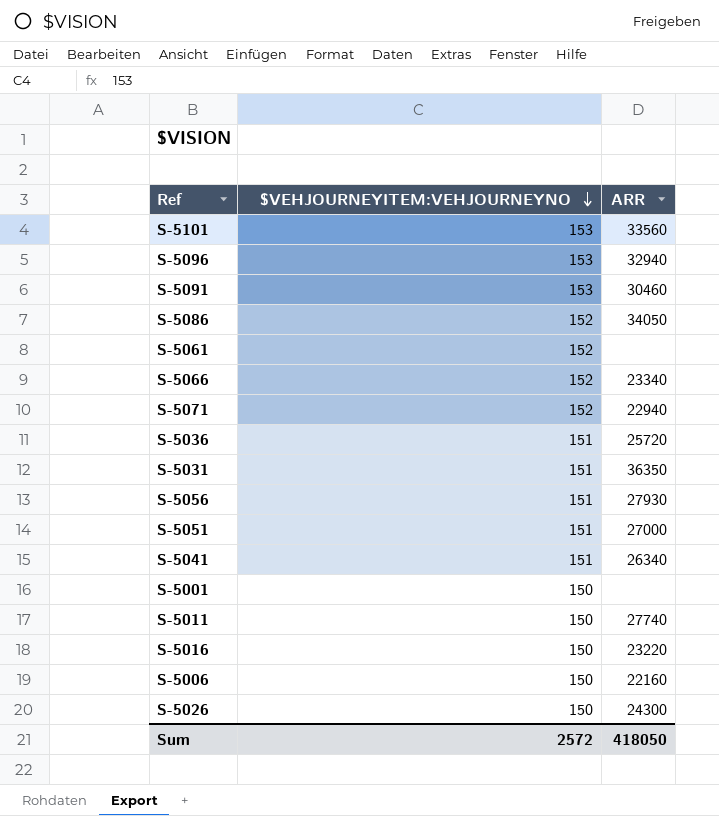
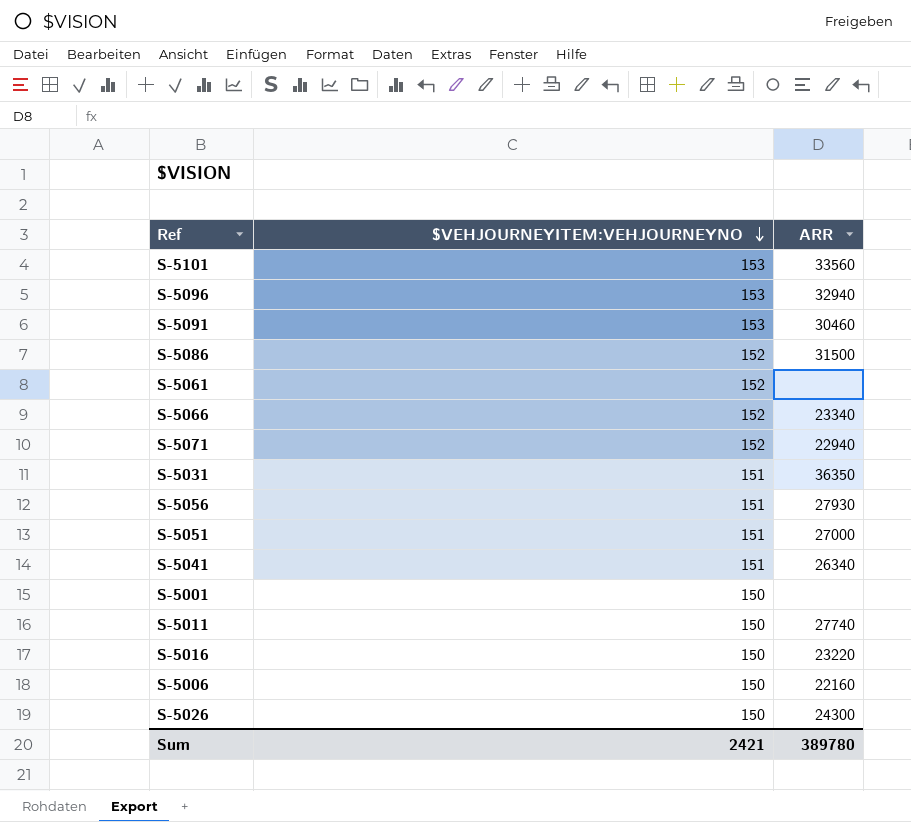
row S-5036: 151 | 25720 -> none
S-5086 | ARR: 34050 -> 31500
Sum | $VEHJOURNEYITEM:VEHJOURNEYNO: 2572 -> 2421
Sum | ARR: 418050 -> 389780

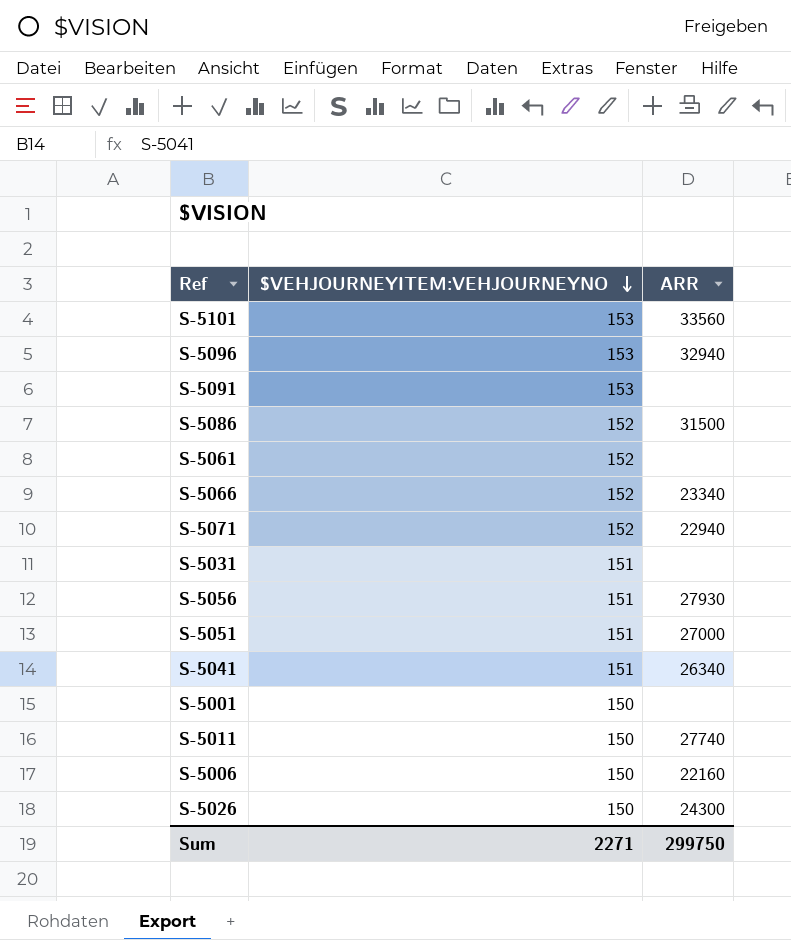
row S-5016: 150 | 23220 -> none
S-5091 | ARR: 30460 -> none
S-5031 | ARR: 36350 -> none
Sum | $VEHJOURNEYITEM:VEHJOURNEYNO: 2421 -> 2271
Sum | ARR: 389780 -> 299750

